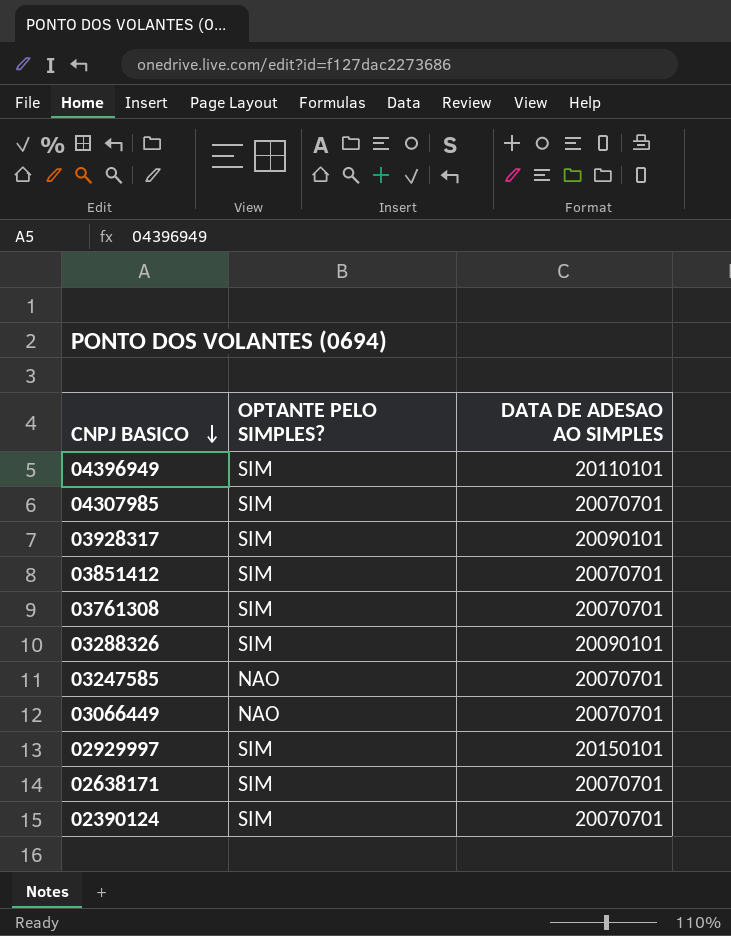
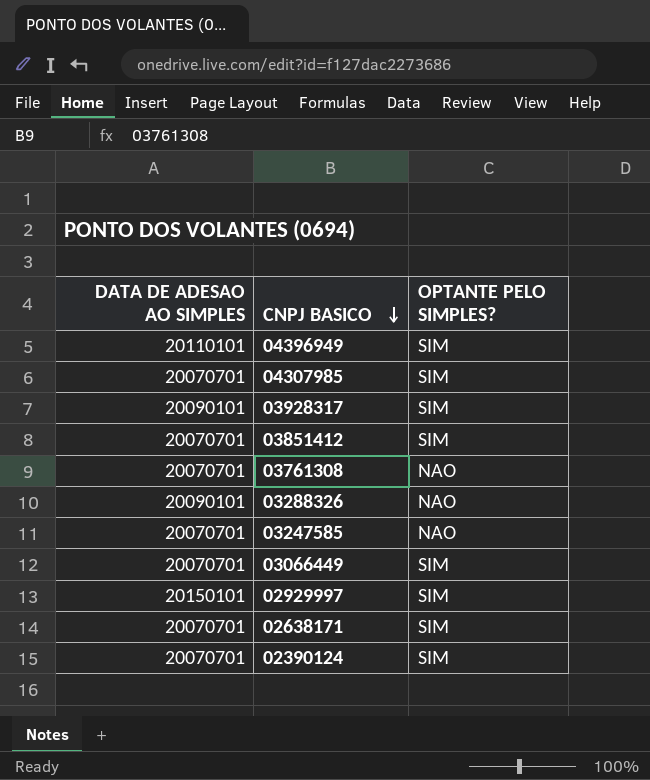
column DATA DE ADESAO AO SIMPLES | position: 3 -> 1
03761308 | OPTANTE PELO SIMPLES?: SIM -> NAO
03288326 | OPTANTE PELO SIMPLES?: SIM -> NAO
03066449 | OPTANTE PELO SIMPLES?: NAO -> SIM

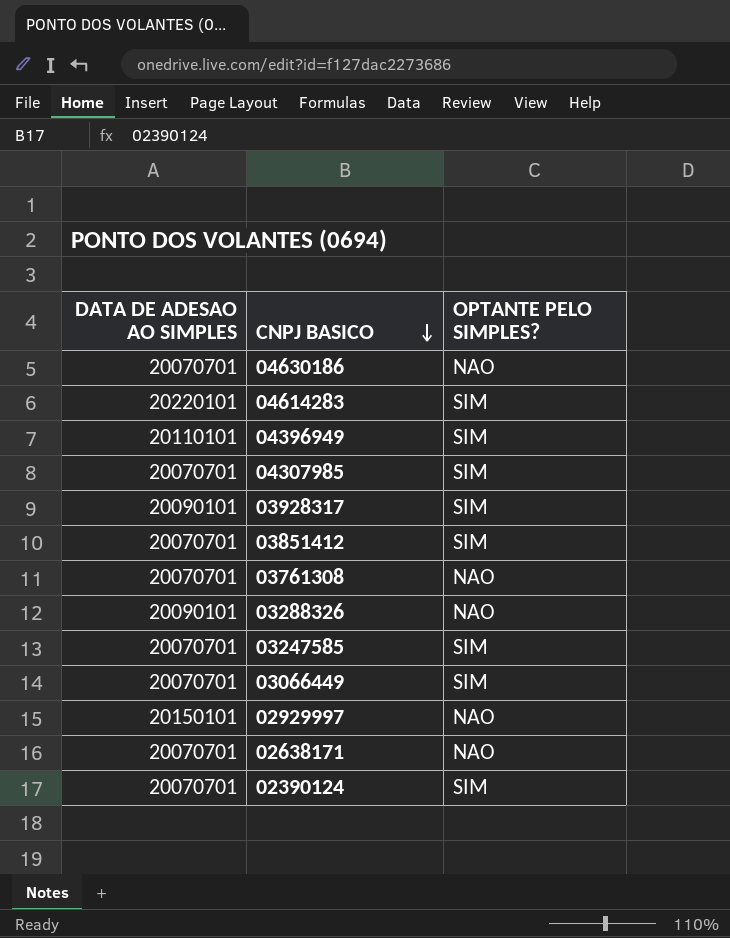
row 04630186: none -> 20070701 | NAO
row 04614283: none -> 20220101 | SIM
03247585 | OPTANTE PELO SIMPLES?: NAO -> SIM
02929997 | OPTANTE PELO SIMPLES?: SIM -> NAO
02638171 | OPTANTE PELO SIMPLES?: SIM -> NAO

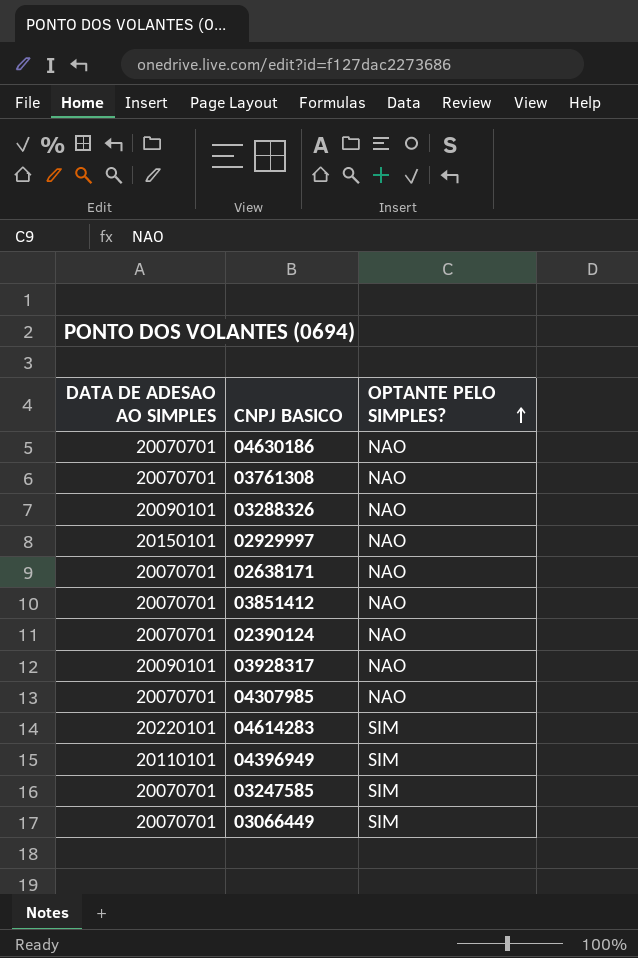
row order: CNPJ BASICO descending -> OPTANTE PELO SIMPLES? ascending
03851412 | OPTANTE PELO SIMPLES?: SIM -> NAO
02390124 | OPTANTE PELO SIMPLES?: SIM -> NAO
03928317 | OPTANTE PELO SIMPLES?: SIM -> NAO
04307985 | OPTANTE PELO SIMPLES?: SIM -> NAO

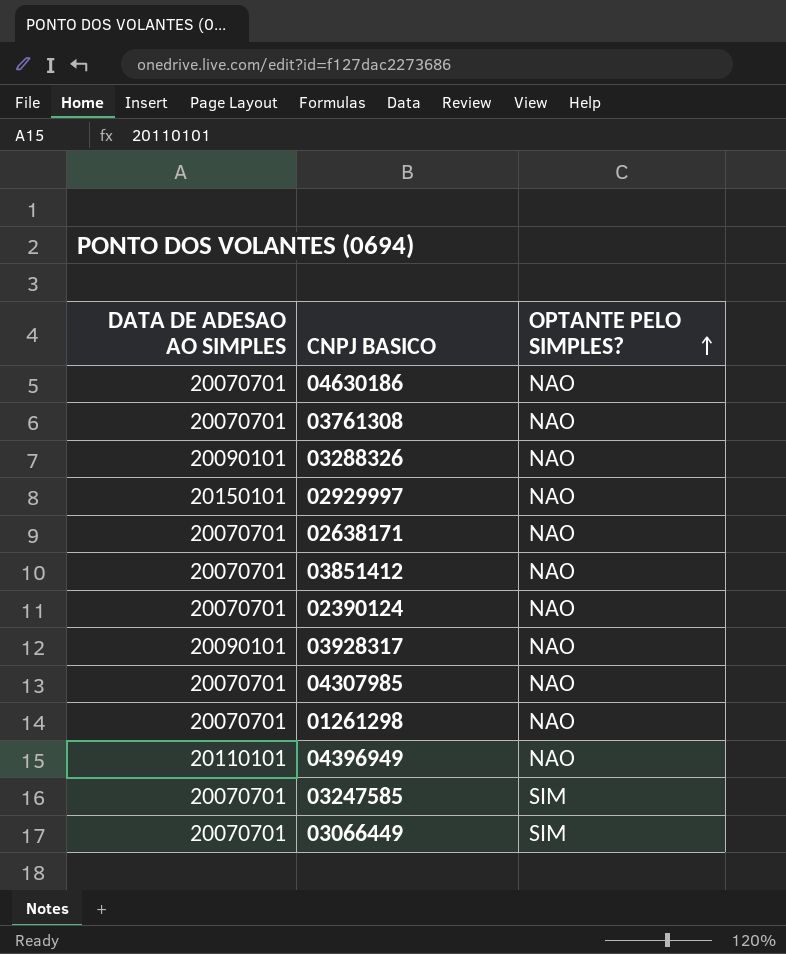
row 04614283: 20220101 | SIM -> none
row 01261298: none -> 20070701 | NAO
04396949 | OPTANTE PELO SIMPLES?: SIM -> NAO

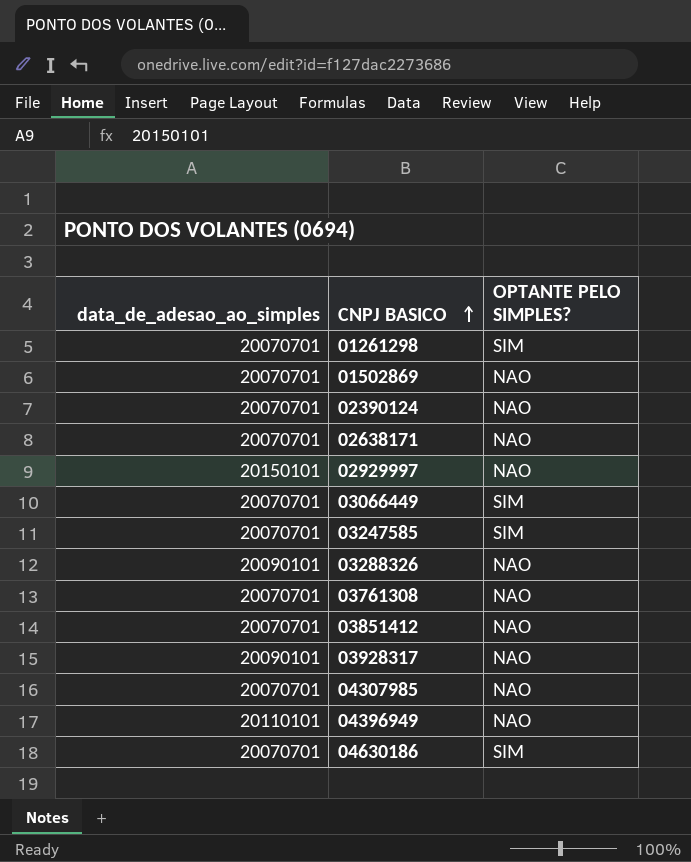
row order: OPTANTE PELO SIMPLES? ascending -> CNPJ BASICO ascending
column name: DATA DE ADESAO AO SIMPLES -> data_de_adesao_ao_simples
01261298 | OPTANTE PELO SIMPLES?: NAO -> SIM
row 01502869: none -> 20070701 | NAO
04630186 | OPTANTE PELO SIMPLES?: NAO -> SIM

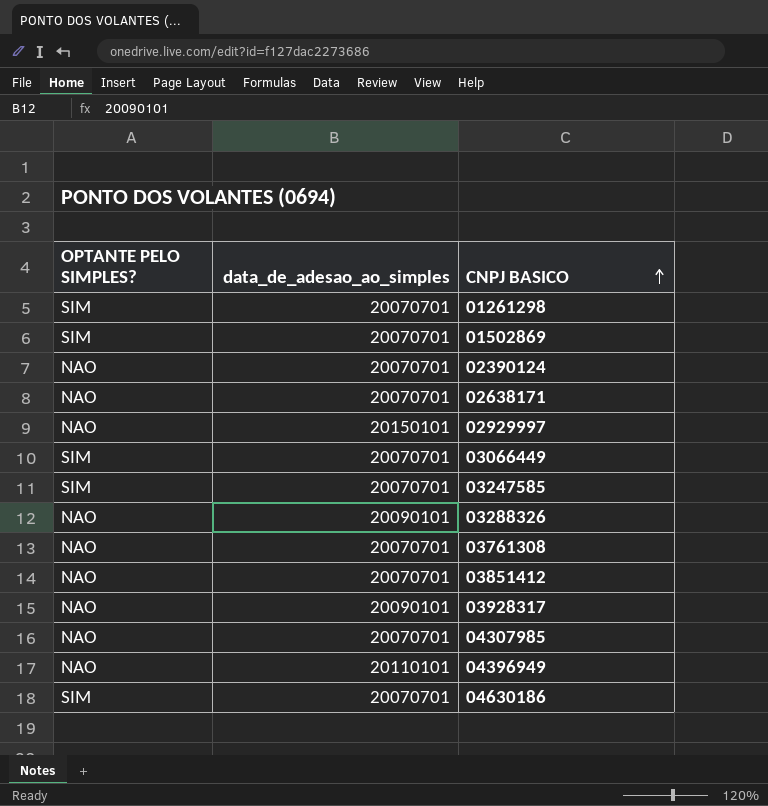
column OPTANTE PELO SIMPLES? | position: 3 -> 1
01502869 | OPTANTE PELO SIMPLES?: NAO -> SIM

